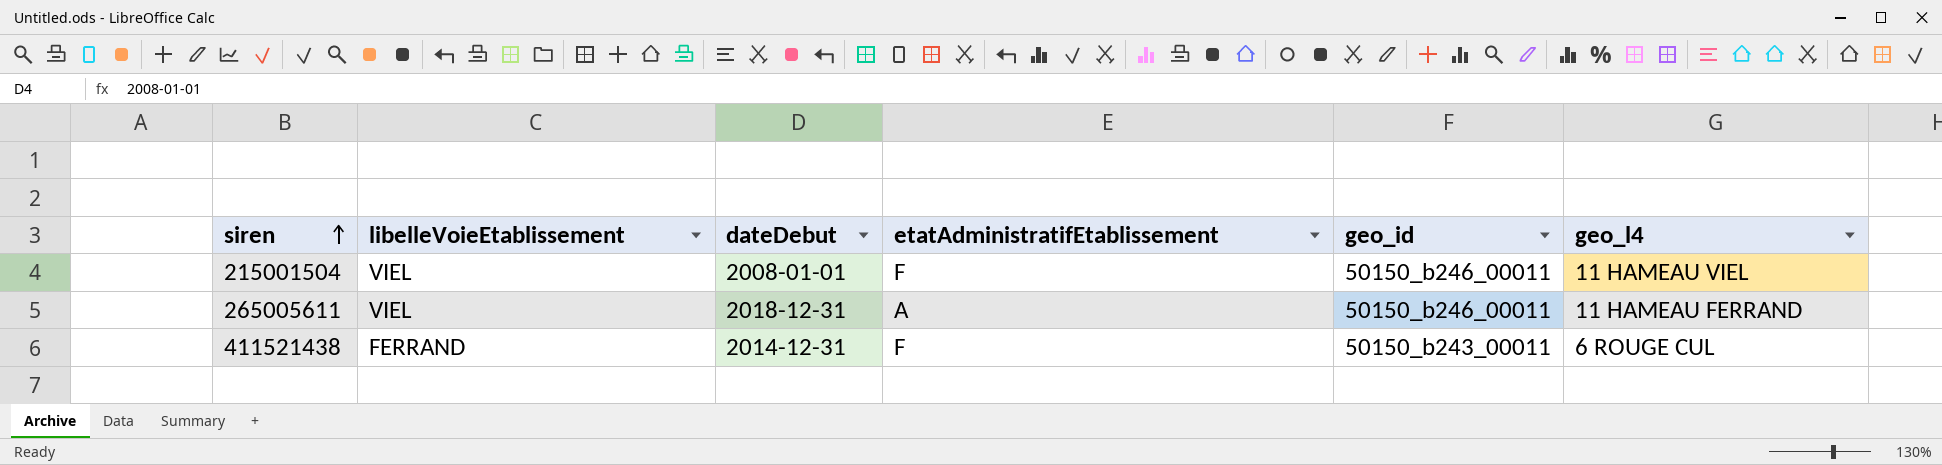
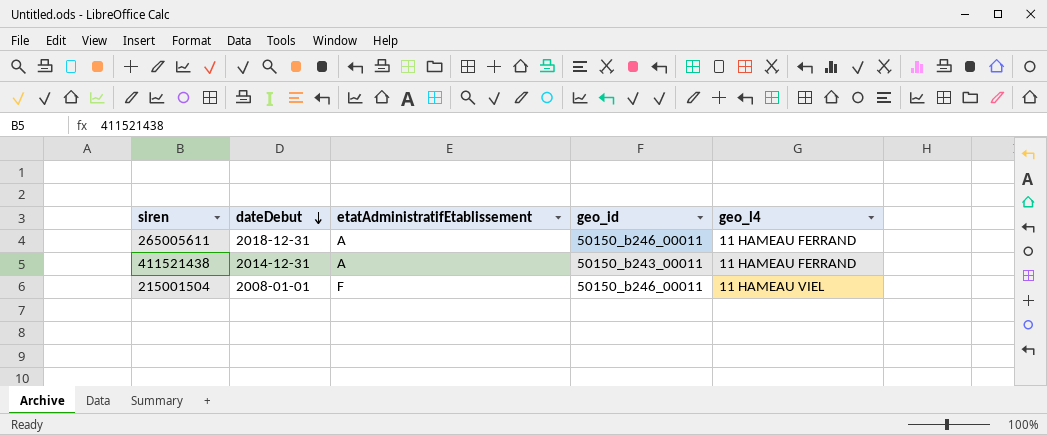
row order: siren ascending -> dateDebut descending
column libelleVoieEtablissement | position: 2 -> none
411521438 | etatAdministratifEtablissement: F -> A
411521438 | geo_l4: 6 ROUGE CUL -> 11 HAMEAU FERRAND

